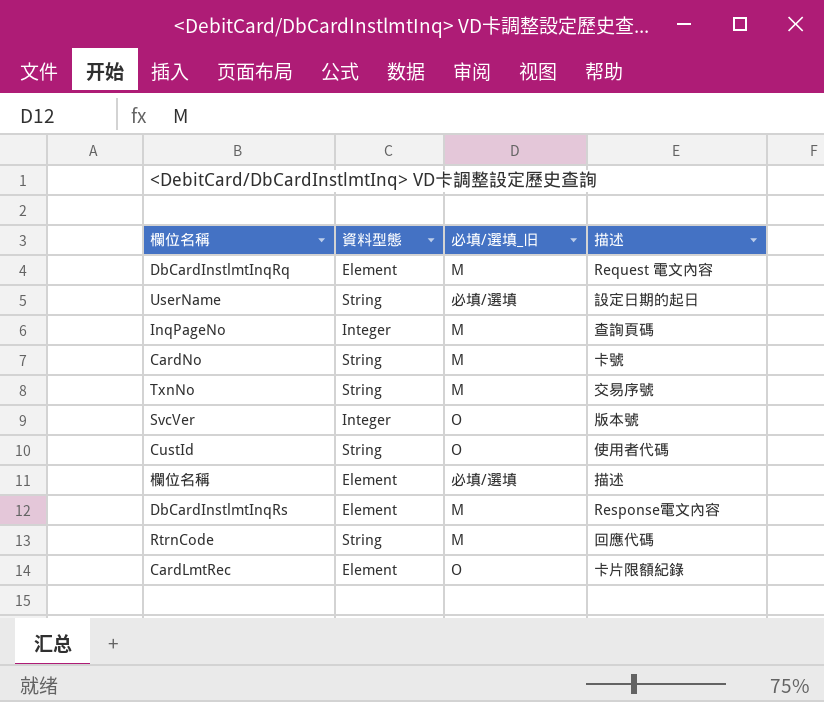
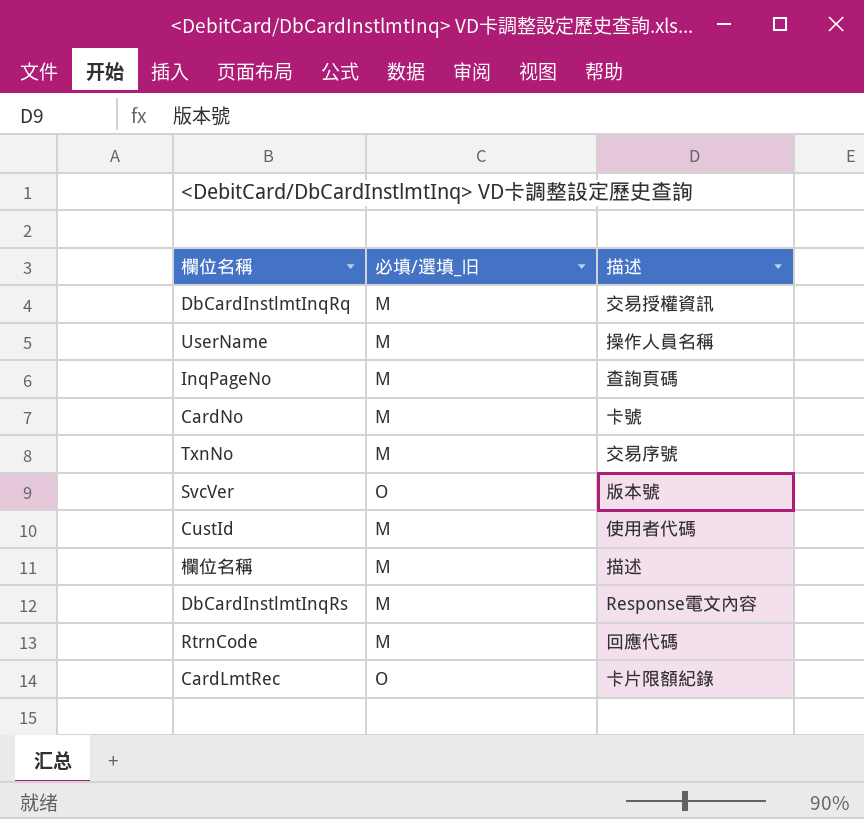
column 資料型態 | position: 2 -> none
DbCardInstlmtInqRq | 描述: Request 電文內容 -> 交易授權資訊
UserName | 必填/選填_旧: 必填/選填 -> M
UserName | 描述: 設定日期的起日 -> 操作人員名稱
CustId | 必填/選填_旧: O -> M
欄位名稱 | 必填/選填_旧: 必填/選填 -> M

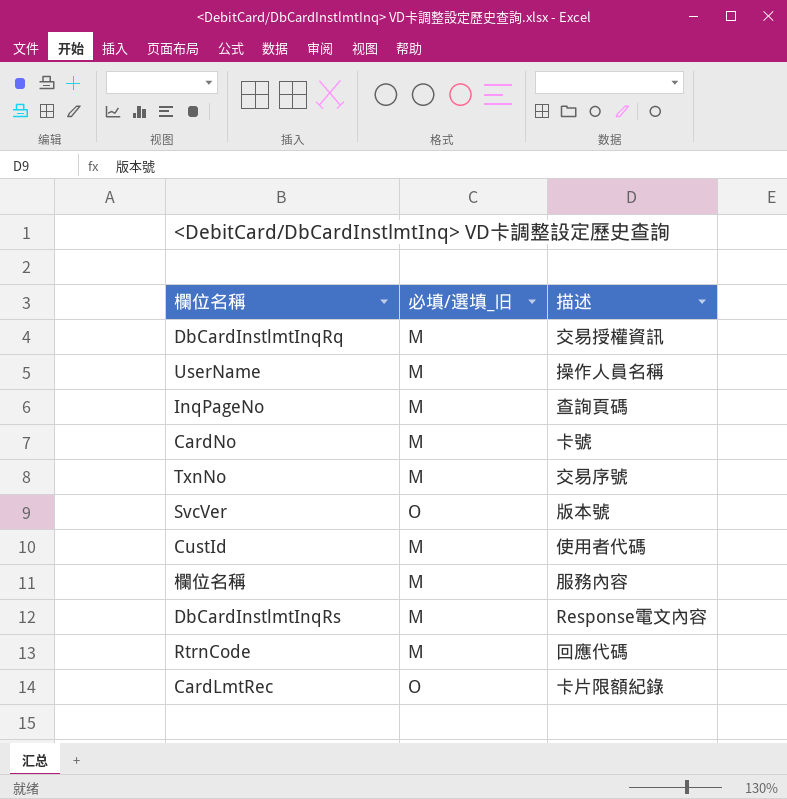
欄位名稱 | 描述: 描述 -> 服務內容

